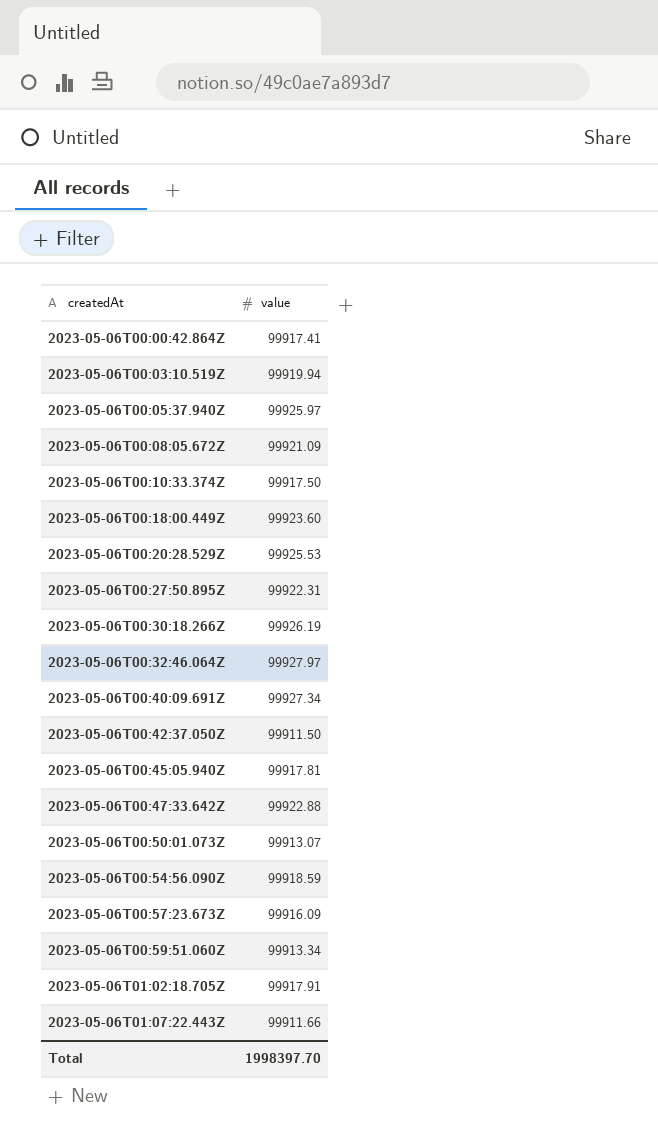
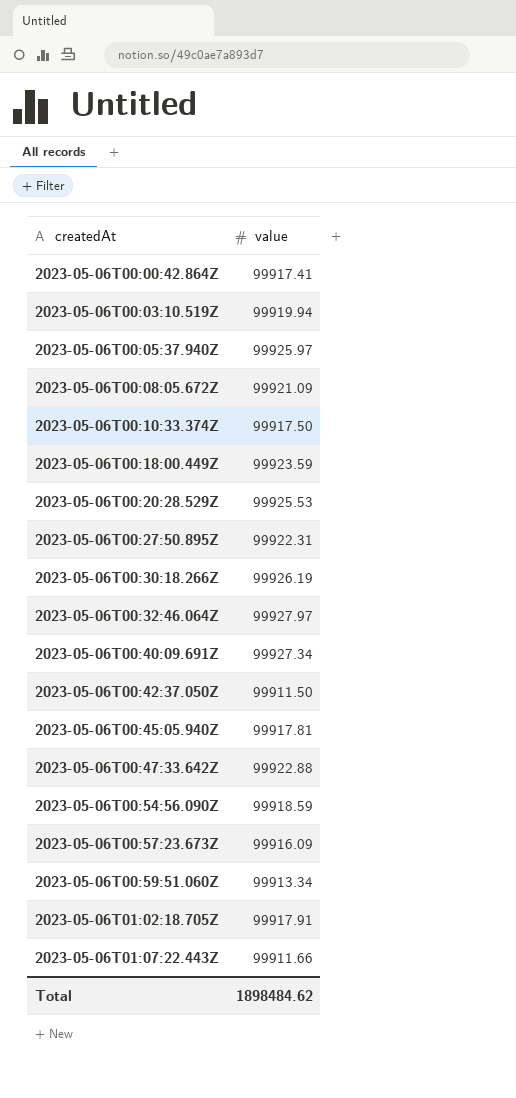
row 2023-05-06T00:50:01.073Z: 99913.07 -> none
2023-05-06T00:18:00.449Z | value: 99923.60 -> 99923.59
Total | value: 1998397.70 -> 1898484.62

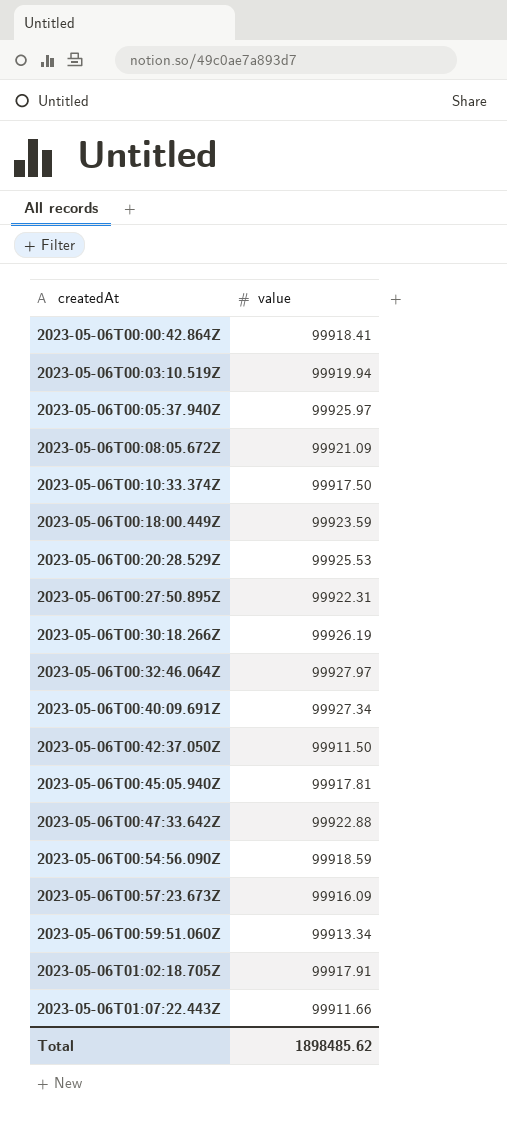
2023-05-06T00:00:42.864Z | value: 99917.41 -> 99918.41
Total | value: 1898484.62 -> 1898485.62

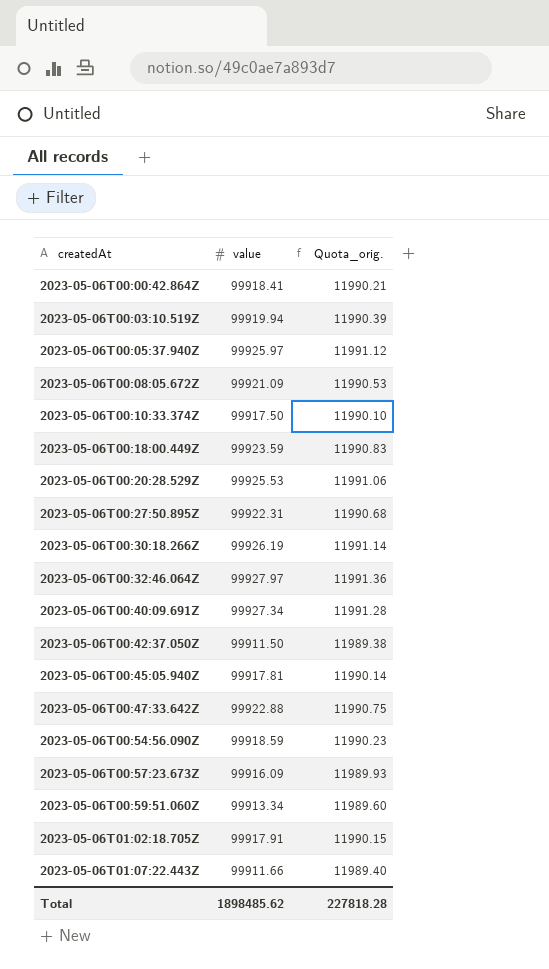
column Quota_orig. | formula: none -> [value] * 0.12

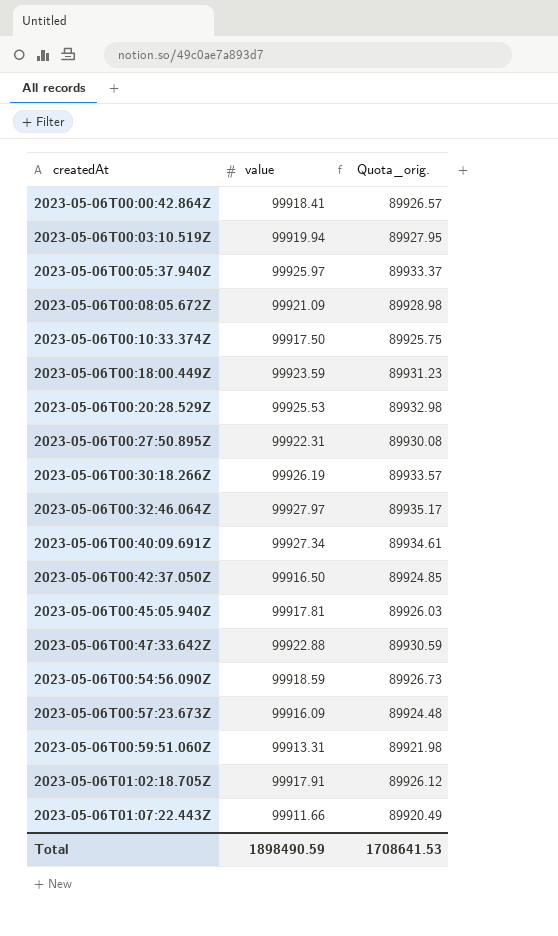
column Quota_orig. | formula: [value] * 0.12 -> [value] * 0.9
2023-05-06T00:42:37.050Z | value: 99911.50 -> 99916.50
2023-05-06T00:59:51.060Z | value: 99913.34 -> 99913.31
Total | value: 1898485.62 -> 1898490.59
Total | Quota_orig.: 227818.28 -> 1708641.53

